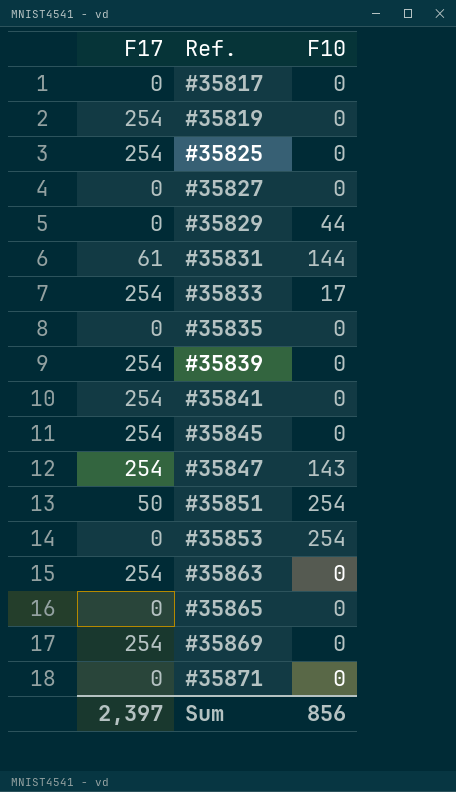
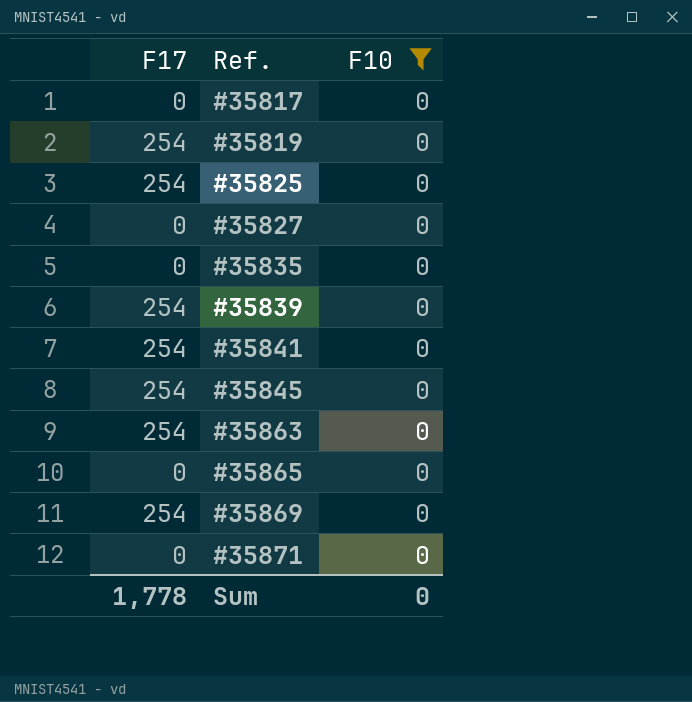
filter: none -> F10 = 0
Sum | F17: 2,397 -> 1,778
Sum | F10: 856 -> 0

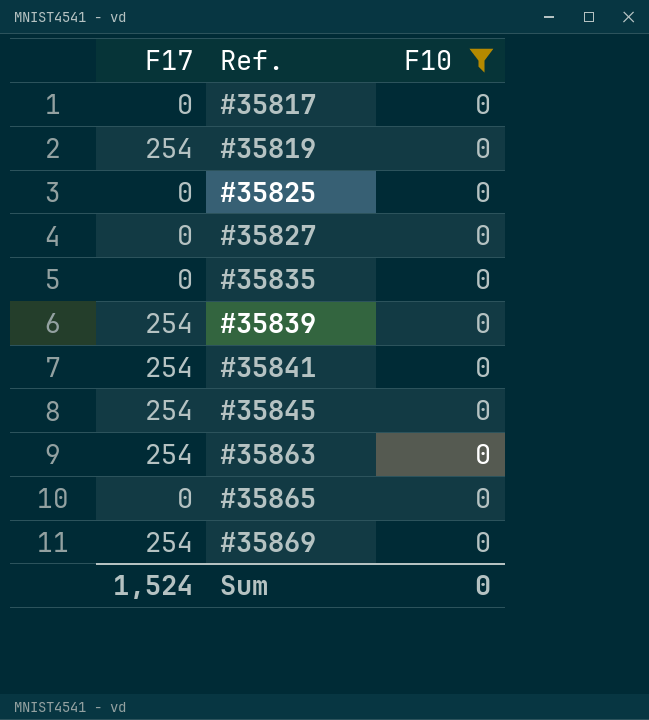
row #35871: 0 | 0 -> none
#35825 | F17: 254 -> 0
Sum | F17: 1,778 -> 1,524

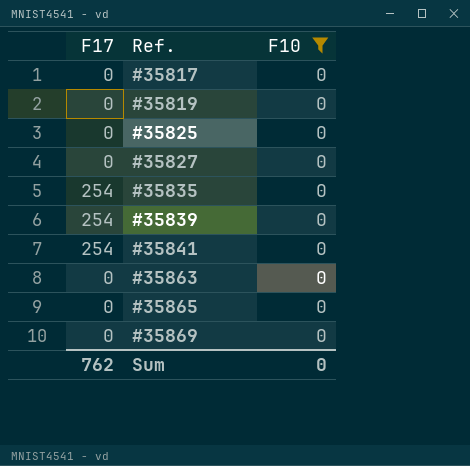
row #35845: 254 | 0 -> none
#35819 | F17: 254 -> 0
#35835 | F17: 0 -> 254
#35863 | F17: 254 -> 0
#35869 | F17: 254 -> 0
Sum | F17: 1,524 -> 762

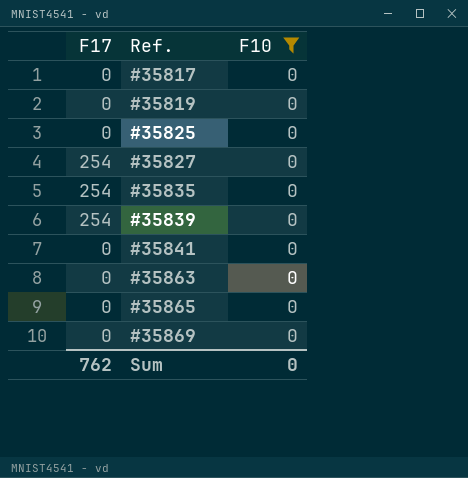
#35827 | F17: 0 -> 254
#35841 | F17: 254 -> 0

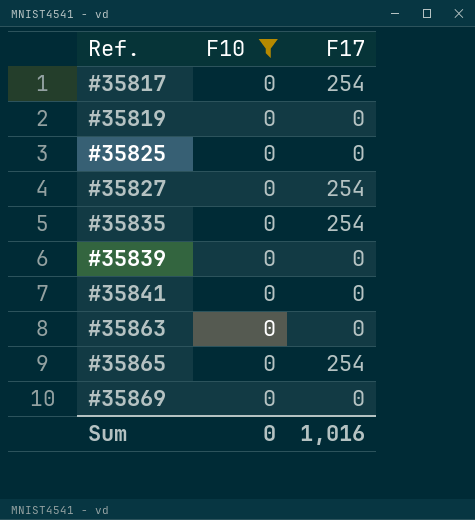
column F17 | position: 1 -> 3
#35817 | F17: 0 -> 254
#35839 | F17: 254 -> 0
#35865 | F17: 0 -> 254
Sum | F17: 762 -> 1,016

